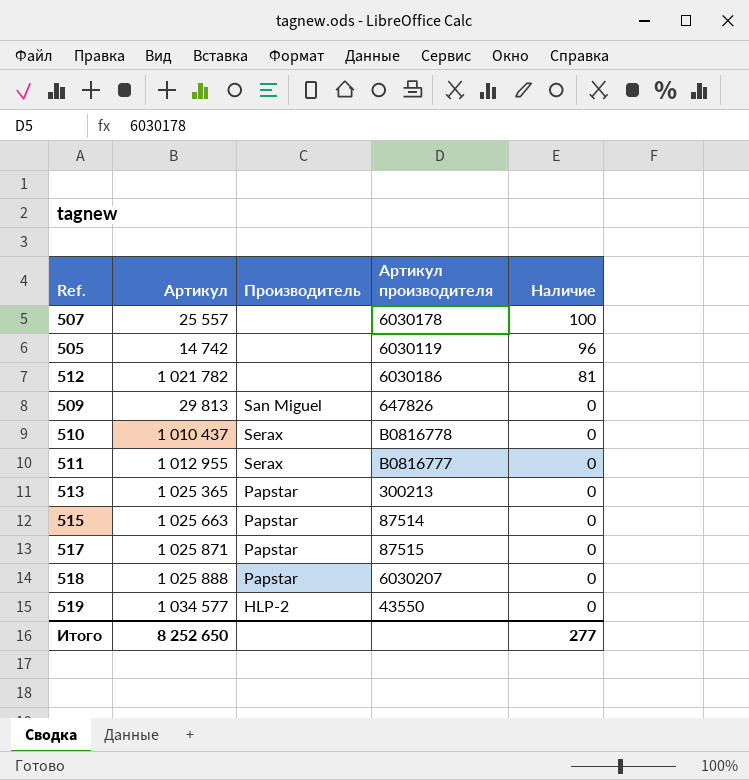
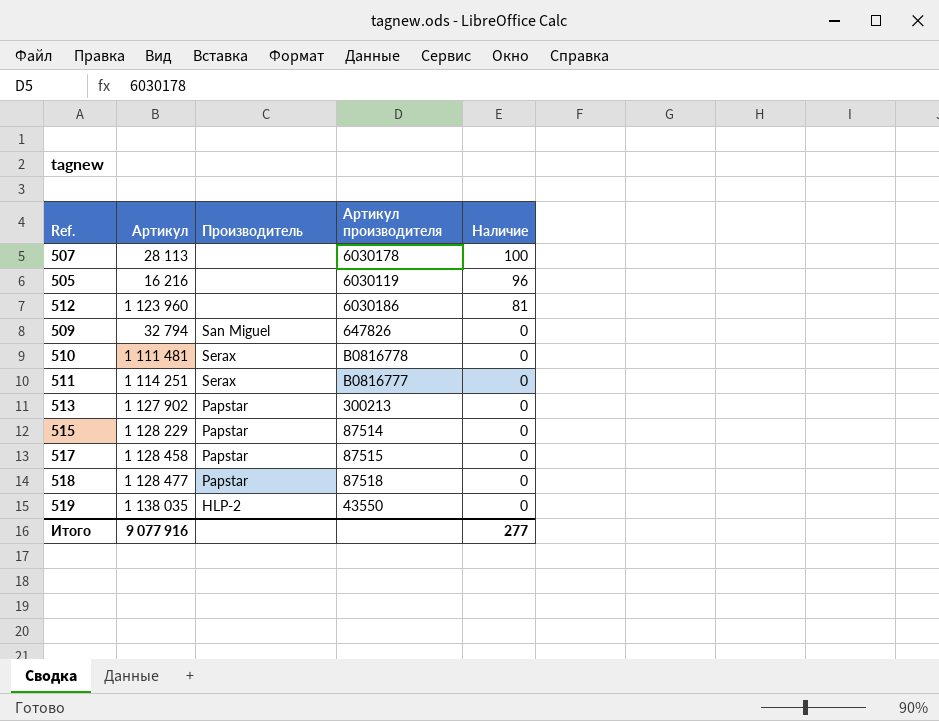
507 | Артикул: 25 557 -> 28 113
505 | Артикул: 14 742 -> 16 216
512 | Артикул: 1 021 782 -> 1 123 960
509 | Артикул: 29 813 -> 32 794
510 | Артикул: 1 010 437 -> 1 111 481
511 | Артикул: 1 012 955 -> 1 114 251
513 | Артикул: 1 025 365 -> 1 127 902
515 | Артикул: 1 025 663 -> 1 128 229
517 | Артикул: 1 025 871 -> 1 128 458
518 | Артикул: 1 025 888 -> 1 128 477
518 | Артикул производителя: 6030207 -> 87518
519 | Артикул: 1 034 577 -> 1 138 035
Итого | Артикул: 8 252 650 -> 9 077 916

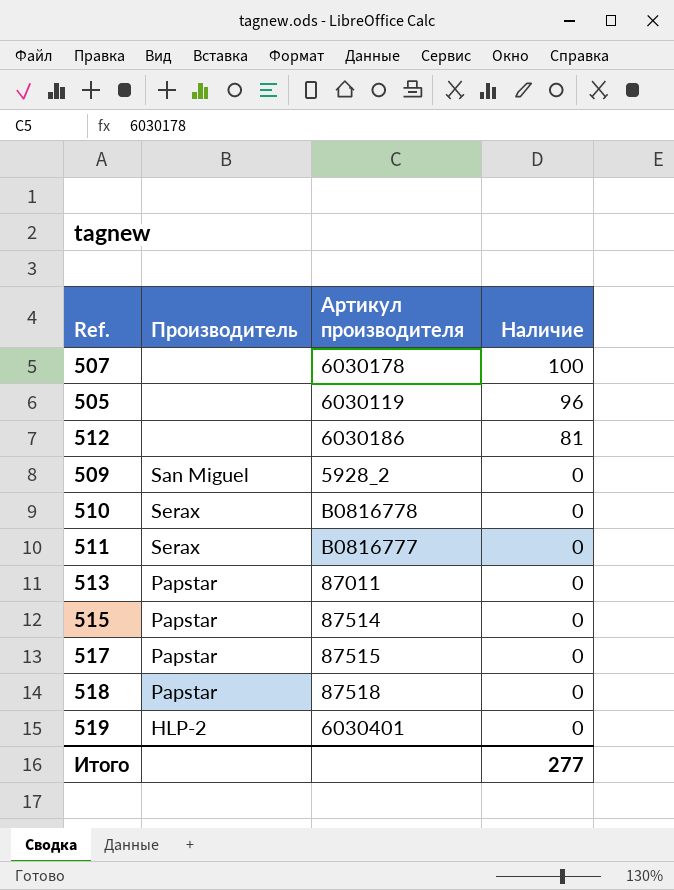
column Артикул | position: 2 -> none
509 | Артикул производителя: 647826 -> 5928_2
513 | Артикул производителя: 300213 -> 87011
519 | Артикул производителя: 43550 -> 6030401

